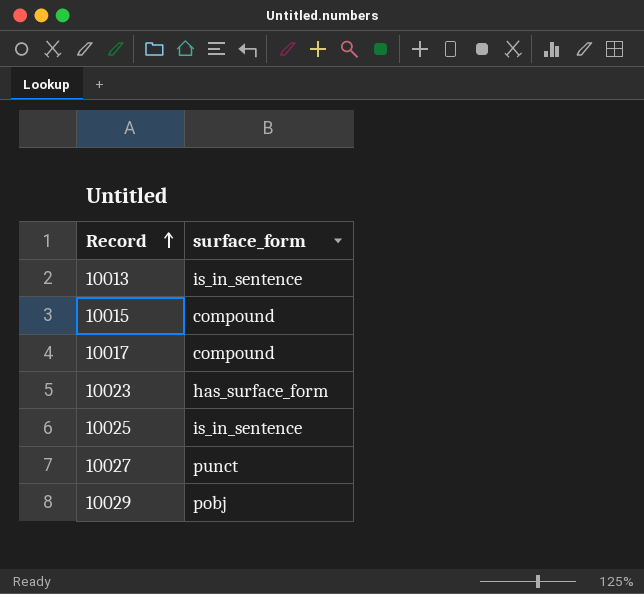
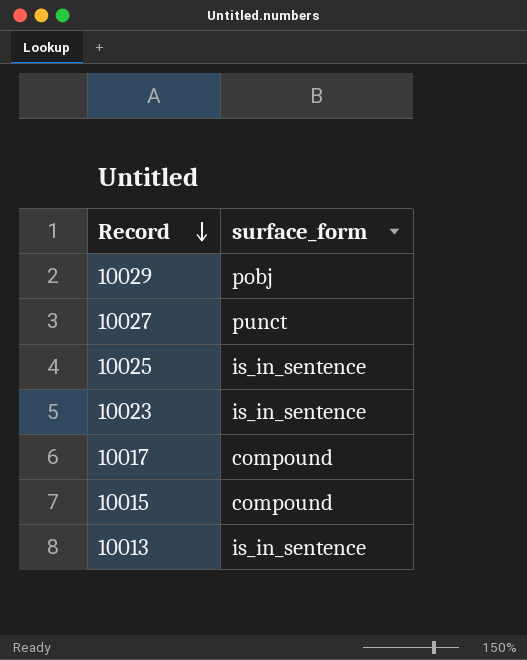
row order: Record ascending -> Record descending
10023 | surface_form: has_surface_form -> is_in_sentence

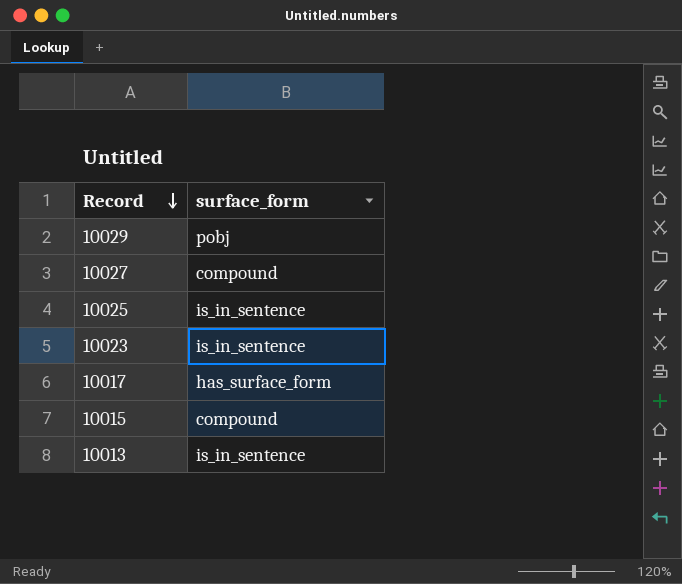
10027 | surface_form: punct -> compound
10017 | surface_form: compound -> has_surface_form

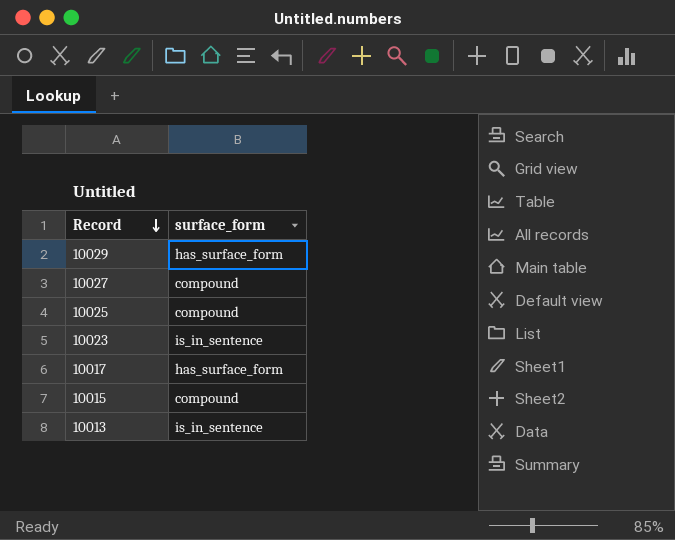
10029 | surface_form: pobj -> has_surface_form
10025 | surface_form: is_in_sentence -> compound

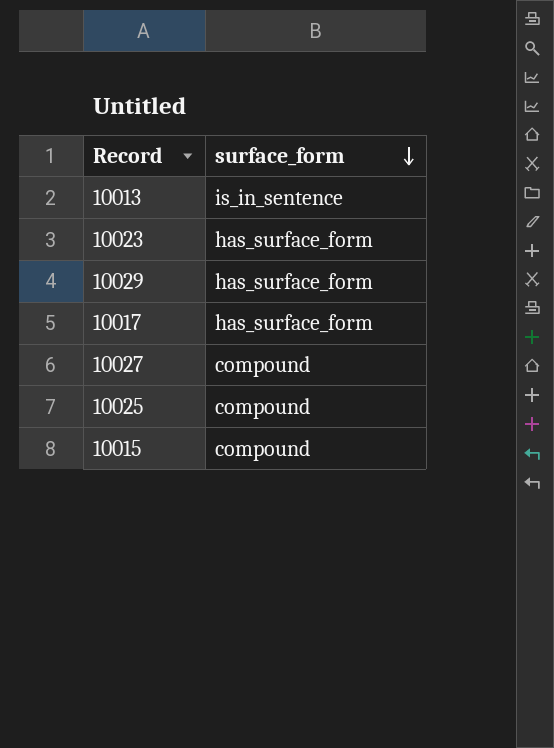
row order: Record descending -> surface_form descending
10023 | surface_form: is_in_sentence -> has_surface_form

